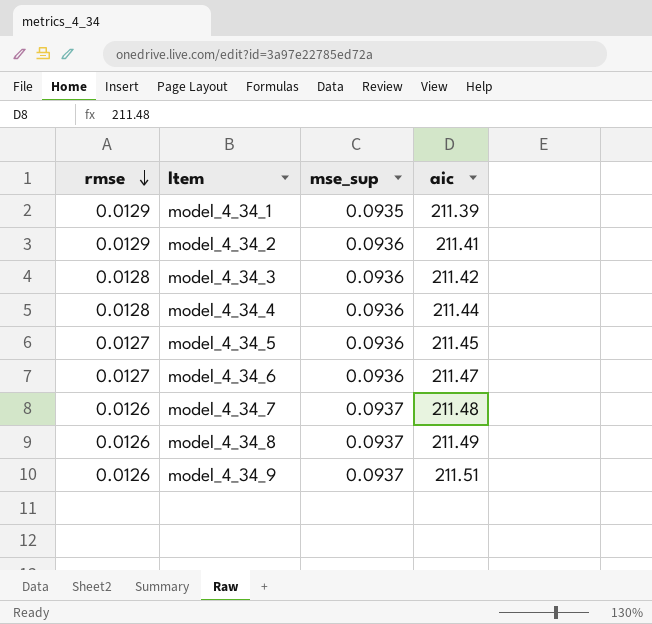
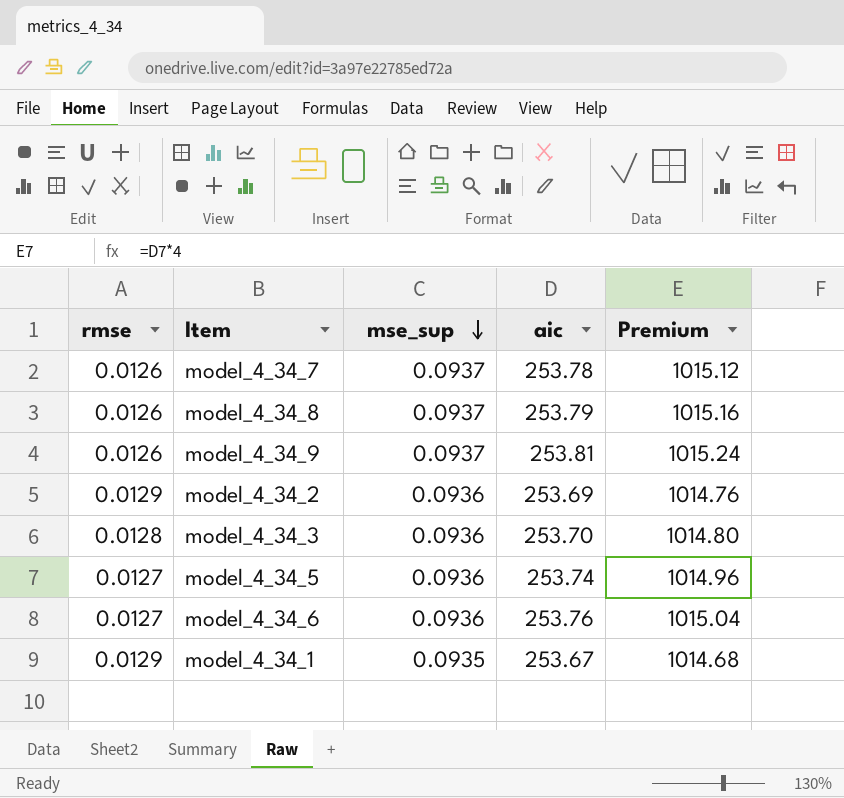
row order: rmse descending -> mse_sup descending
column Premium | formula: none -> [aic] * 4
row model_4_34_4: 0.0128 | 0.0936 | 211.44 -> none
model_4_34_7 | aic: 211.48 -> 253.78
model_4_34_8 | aic: 211.49 -> 253.79
model_4_34_9 | aic: 211.51 -> 253.81
model_4_34_2 | aic: 211.41 -> 253.69
model_4_34_3 | aic: 211.42 -> 253.70
model_4_34_5 | aic: 211.45 -> 253.74
model_4_34_6 | aic: 211.47 -> 253.76
model_4_34_1 | aic: 211.39 -> 253.67

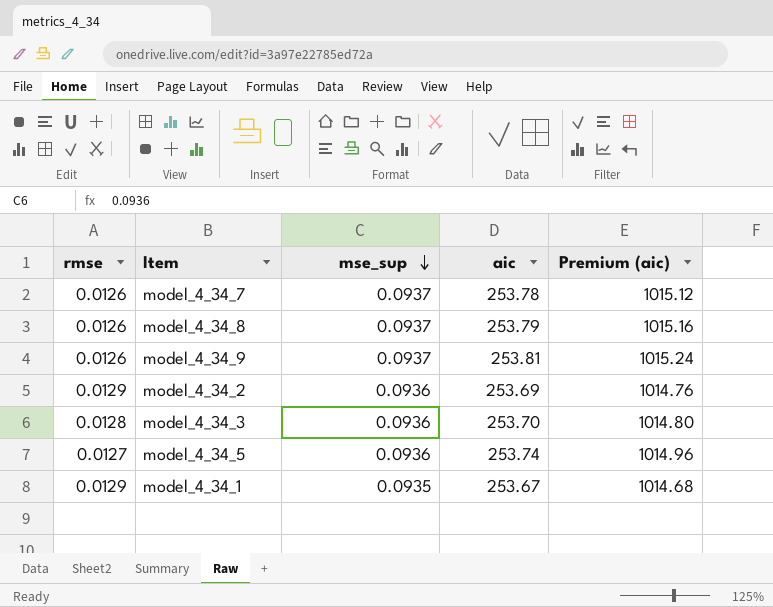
column name: Premium -> Premium (aic)
row model_4_34_6: 0.0127 | 0.0936 | 253.76 | 1015.04 -> none

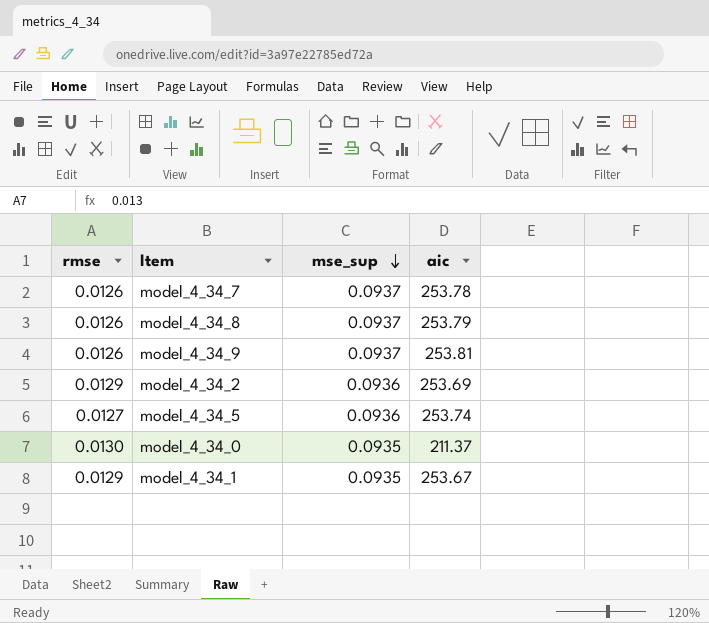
column Premium (aic) | formula: [aic] * 4 -> none
row model_4_34_3: 0.0128 | 0.0936 | 253.70 | 1014.80 -> none
row model_4_34_0: none -> 0.0130 | 0.0935 | 211.37

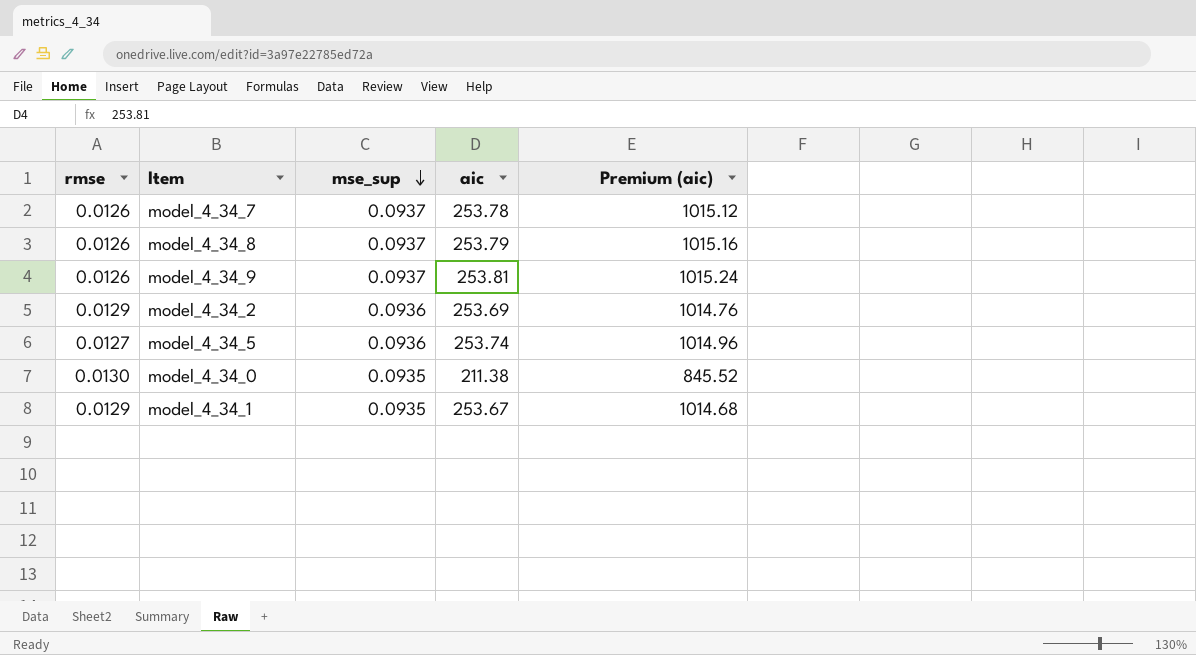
column Premium (aic) | formula: none -> [aic] * 4
model_4_34_0 | aic: 211.37 -> 211.38

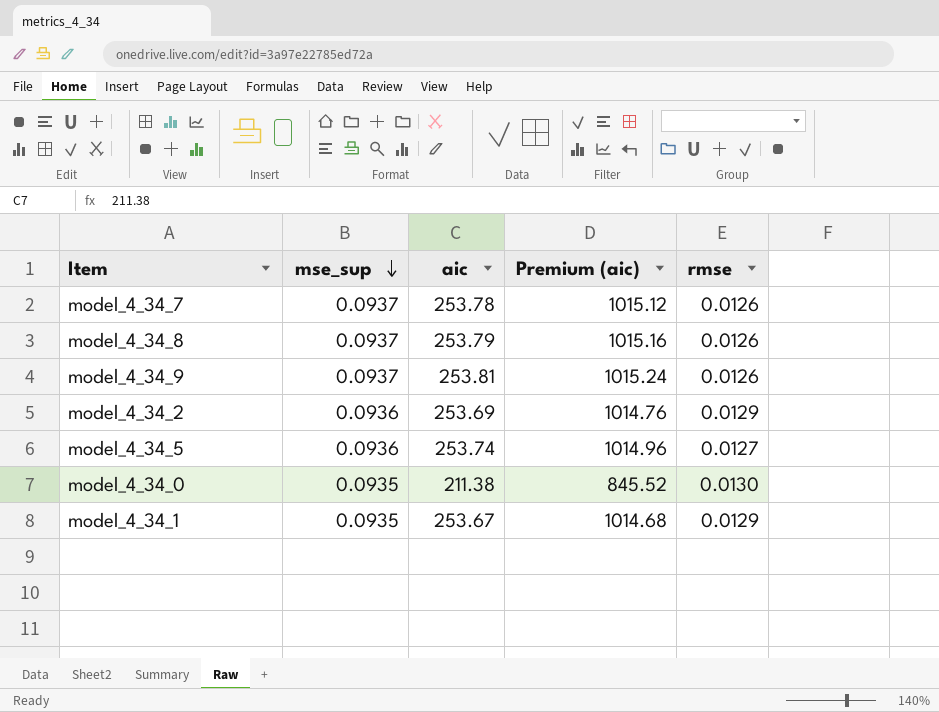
column rmse | position: 1 -> 5

